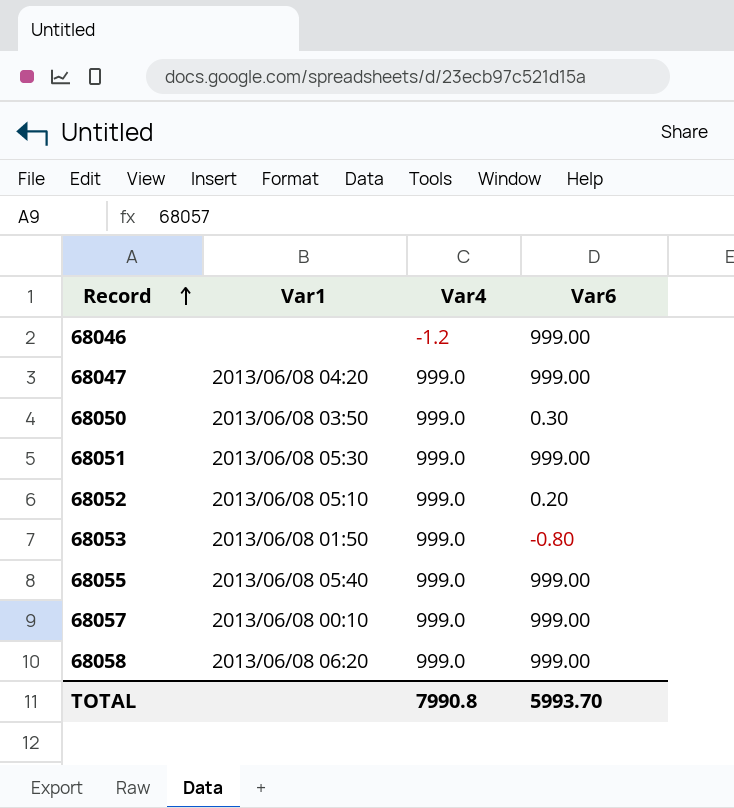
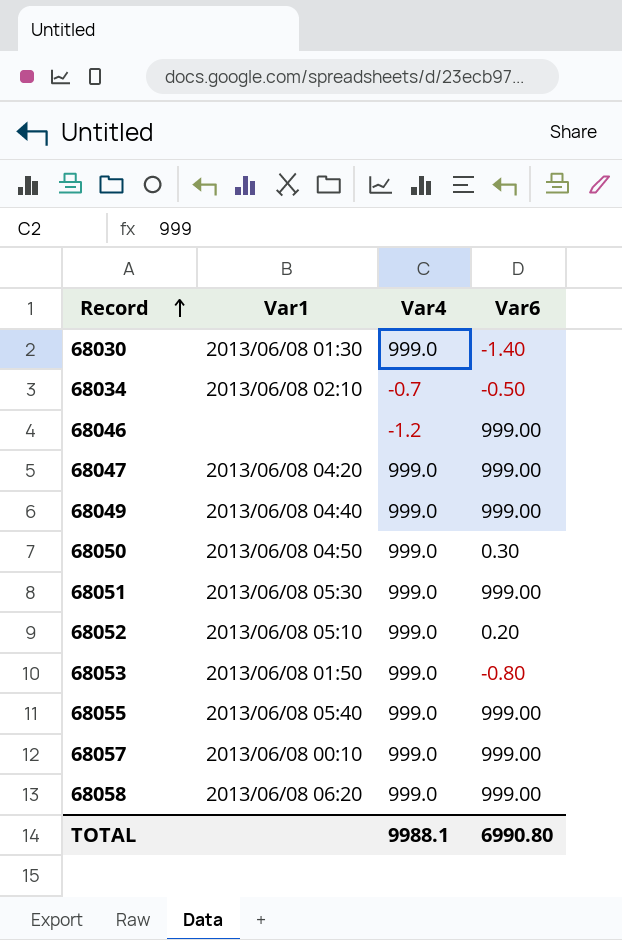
row 68030: none -> 2013/06/08 01:30 | 999.0 | -1.40
row 68034: none -> 2013/06/08 02:10 | -0.7 | -0.50
row 68049: none -> 2013/06/08 04:40 | 999.0 | 999.00
68050 | Var1: 2013/06/08 03:50 -> 2013/06/08 04:50
TOTAL | Var4: 7990.8 -> 9988.1
TOTAL | Var6: 5993.70 -> 6990.80

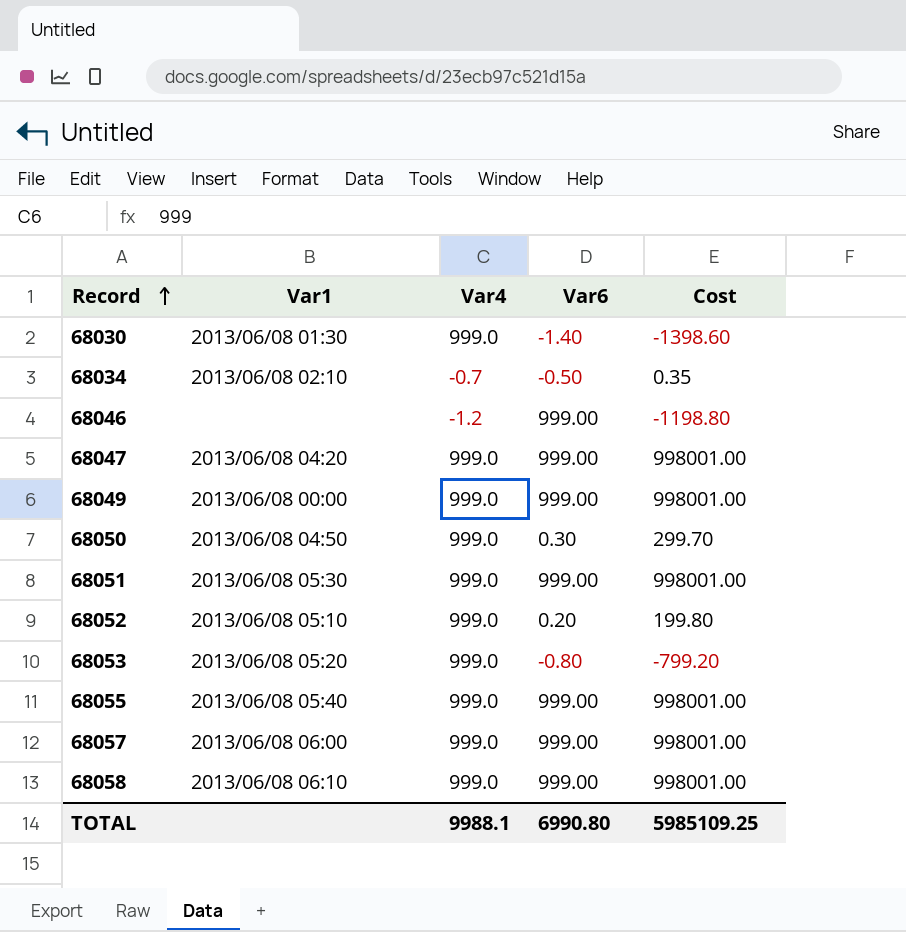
column Cost | formula: none -> [Var4] * [Var6]
68049 | Var1: 2013/06/08 04:40 -> 2013/06/08 00:00
68053 | Var1: 2013/06/08 01:50 -> 2013/06/08 05:20
68057 | Var1: 2013/06/08 00:10 -> 2013/06/08 06:00
68058 | Var1: 2013/06/08 06:20 -> 2013/06/08 06:10

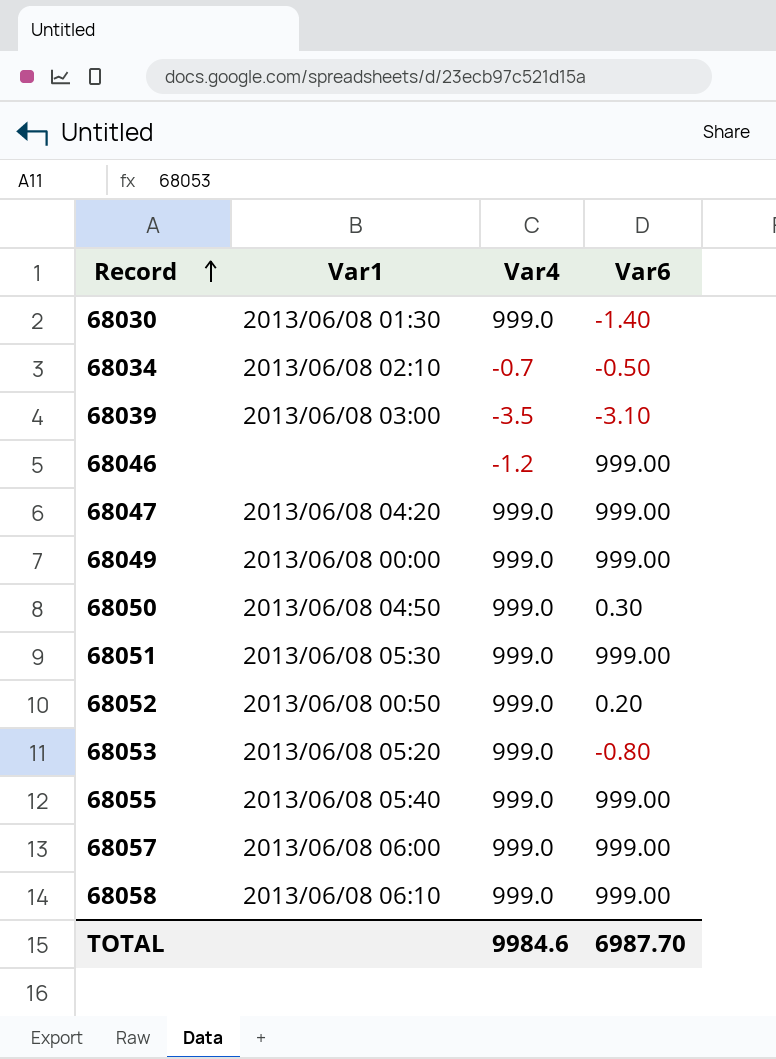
column Cost | formula: [Var4] * [Var6] -> none
row 68039: none -> 2013/06/08 03:00 | -3.5 | -3.10
68052 | Var1: 2013/06/08 05:10 -> 2013/06/08 00:50
TOTAL | Var4: 9988.1 -> 9984.6
TOTAL | Var6: 6990.80 -> 6987.70

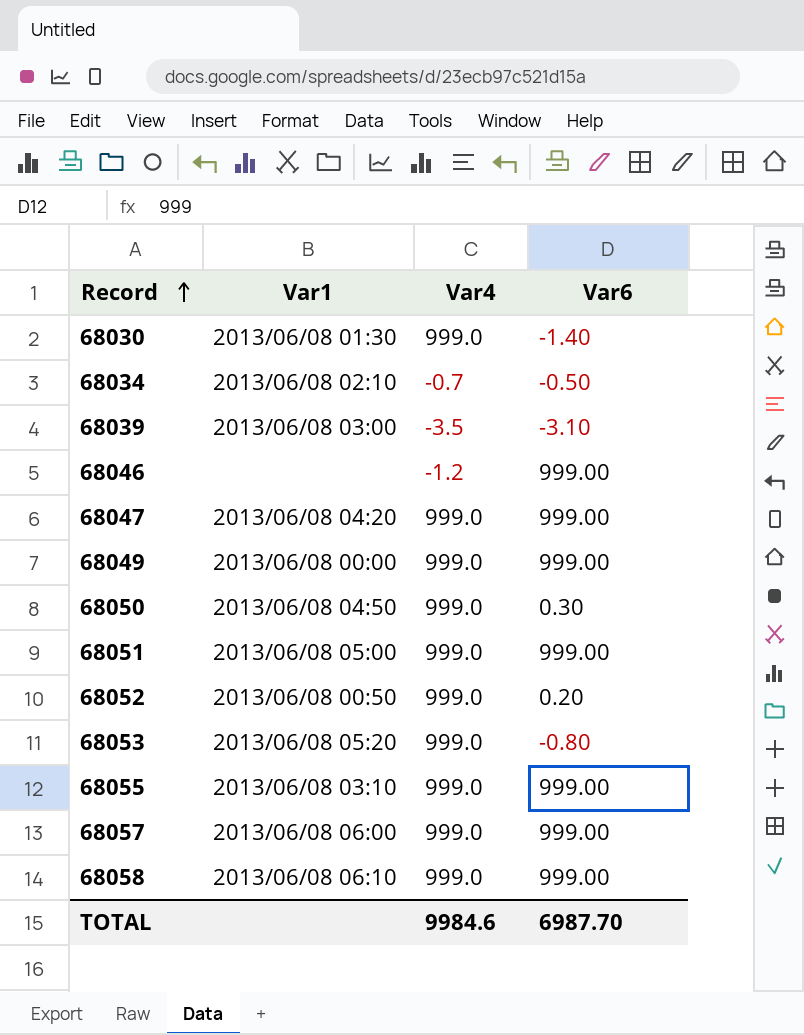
68051 | Var1: 2013/06/08 05:30 -> 2013/06/08 05:00
68055 | Var1: 2013/06/08 05:40 -> 2013/06/08 03:10

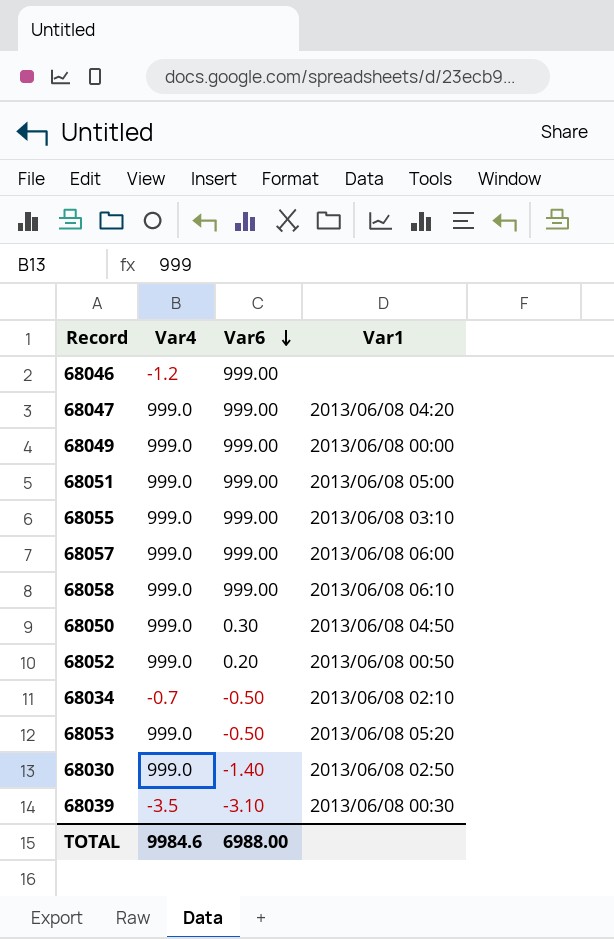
row order: Record ascending -> Var6 descending
column Var1 | position: 2 -> 4
68053 | Var6: -0.80 -> -0.50
68030 | Var1: 2013/06/08 01:30 -> 2013/06/08 02:50
68039 | Var1: 2013/06/08 03:00 -> 2013/06/08 00:30
TOTAL | Var6: 6987.70 -> 6988.00

